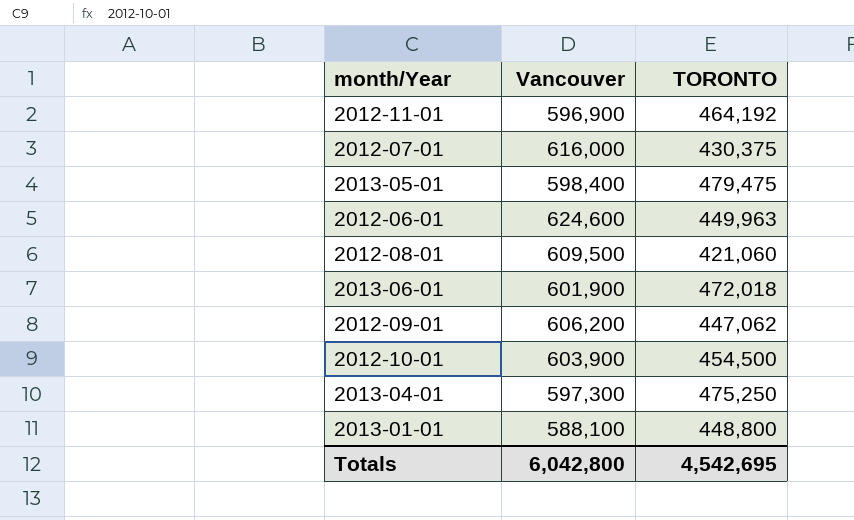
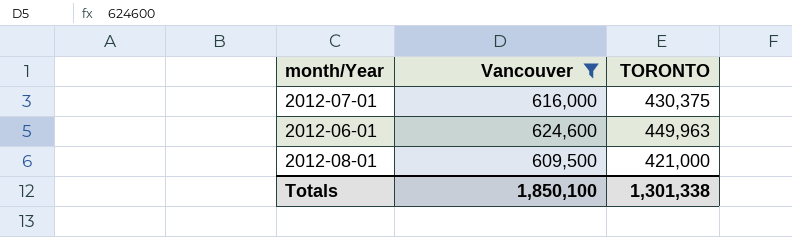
filter: none -> Vancouver >= 609,500
2012-08-01 | TORONTO: 421,060 -> 421,000
Totals | Vancouver: 6,042,800 -> 1,850,100
Totals | TORONTO: 4,542,695 -> 1,301,338

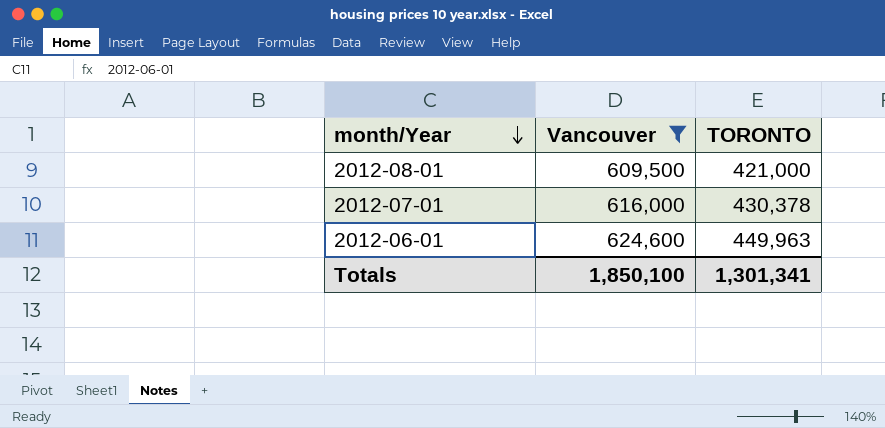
row order: none -> month/Year descending
2012-07-01 | TORONTO: 430,375 -> 430,378
Totals | TORONTO: 1,301,338 -> 1,301,341

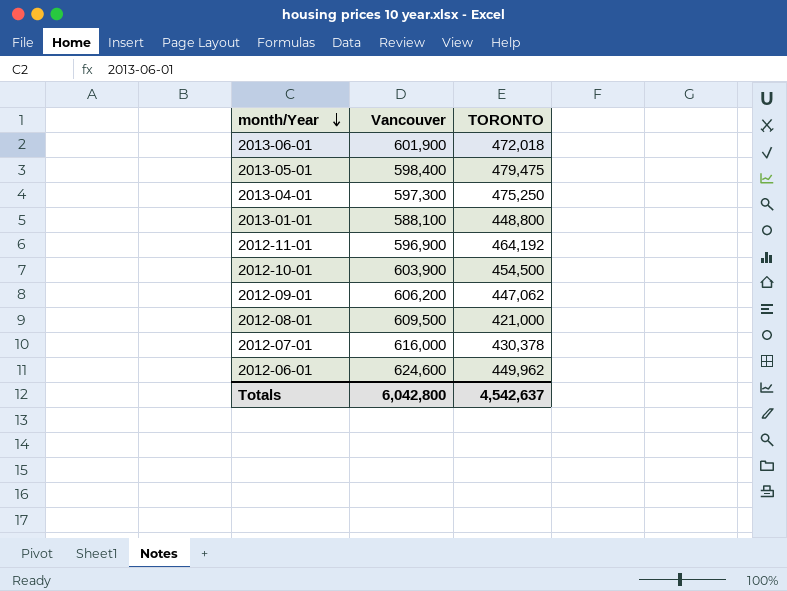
filter: Vancouver >= 609,500 -> none
2012-06-01 | TORONTO: 449,963 -> 449,962
Totals | Vancouver: 1,850,100 -> 6,042,800
Totals | TORONTO: 1,301,341 -> 4,542,637

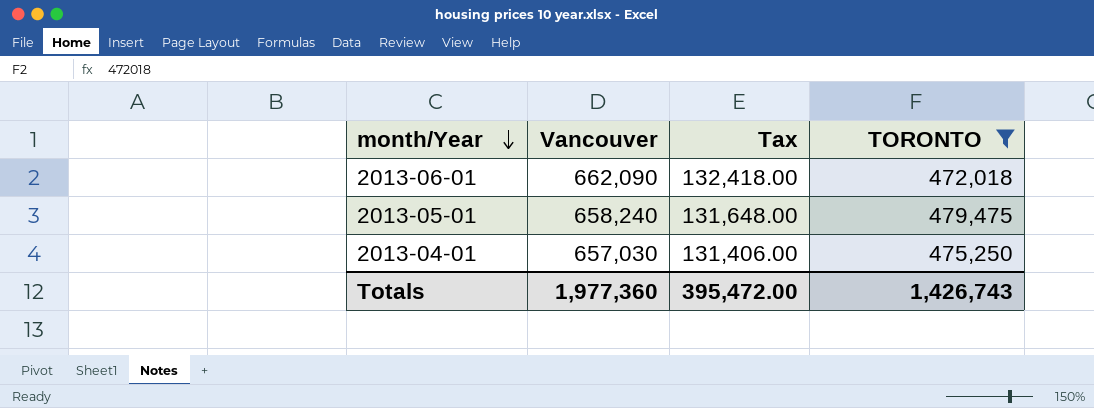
filter: none -> TORONTO >= 472,018
column Tax | formula: none -> [Vancouver] * 0.2
2013-06-01 | Vancouver: 601,900 -> 662,090
2013-05-01 | Vancouver: 598,400 -> 658,240
2013-04-01 | Vancouver: 597,300 -> 657,030
Totals | Vancouver: 6,042,800 -> 1,977,360
Totals | TORONTO: 4,542,637 -> 1,426,743

